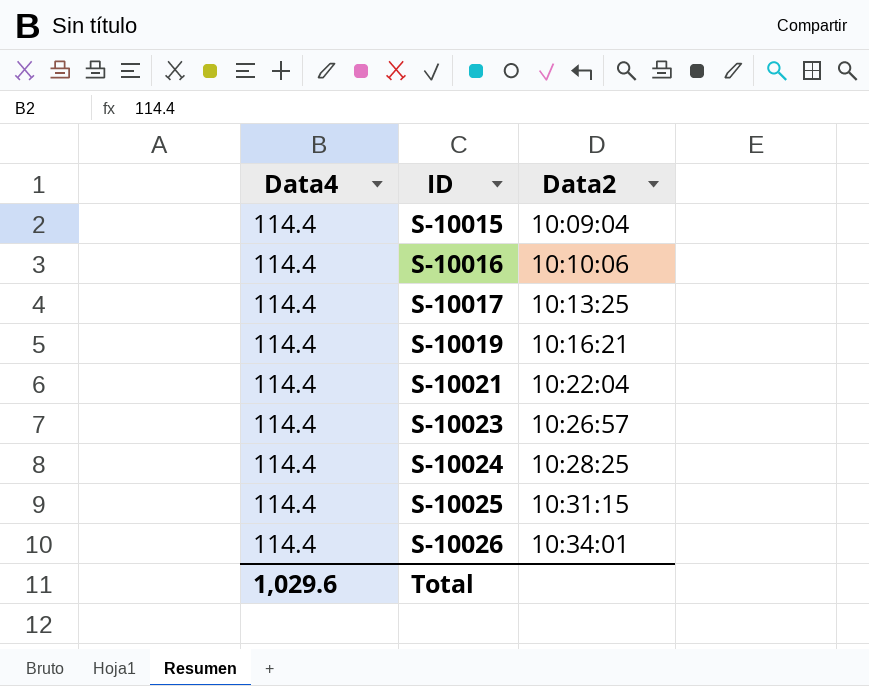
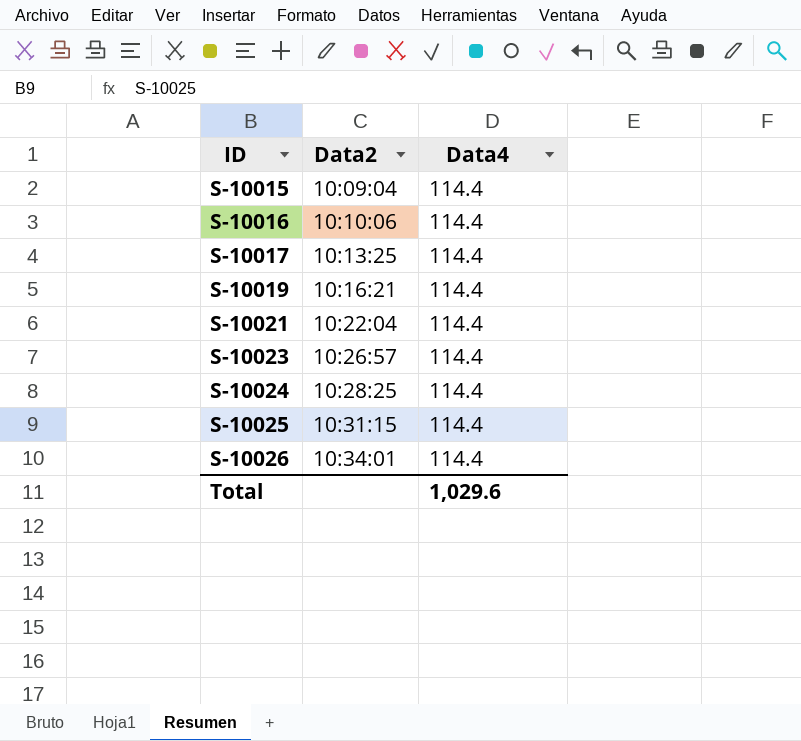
column Data4 | position: 1 -> 3

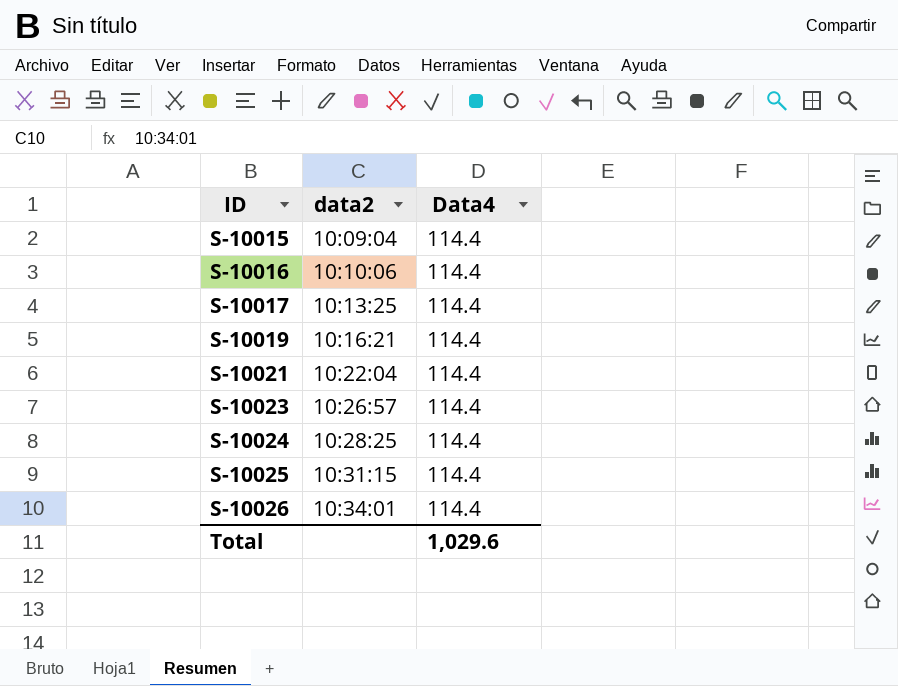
column name: Data2 -> data2

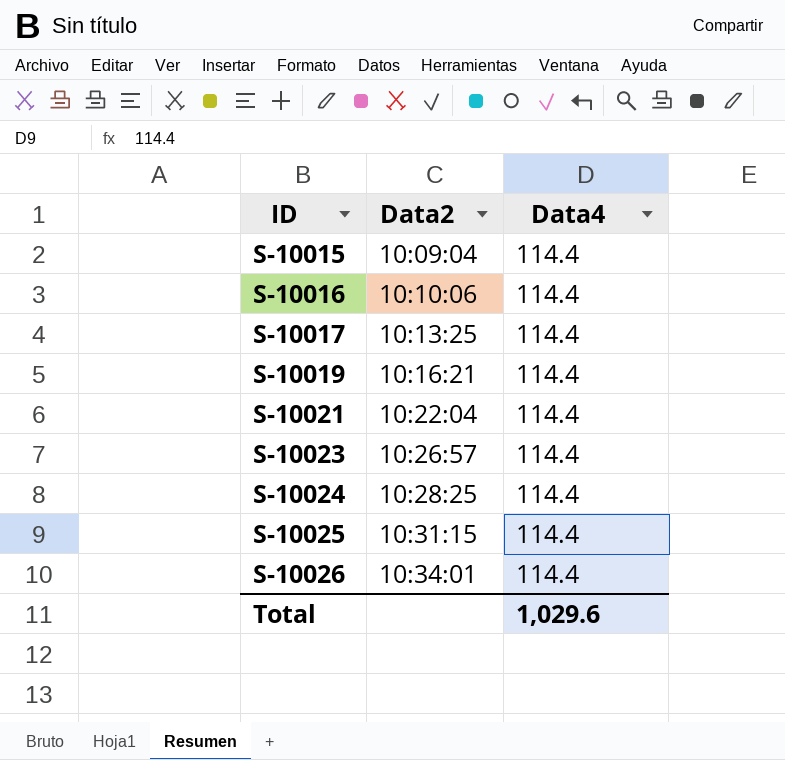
column name: data2 -> Data2

